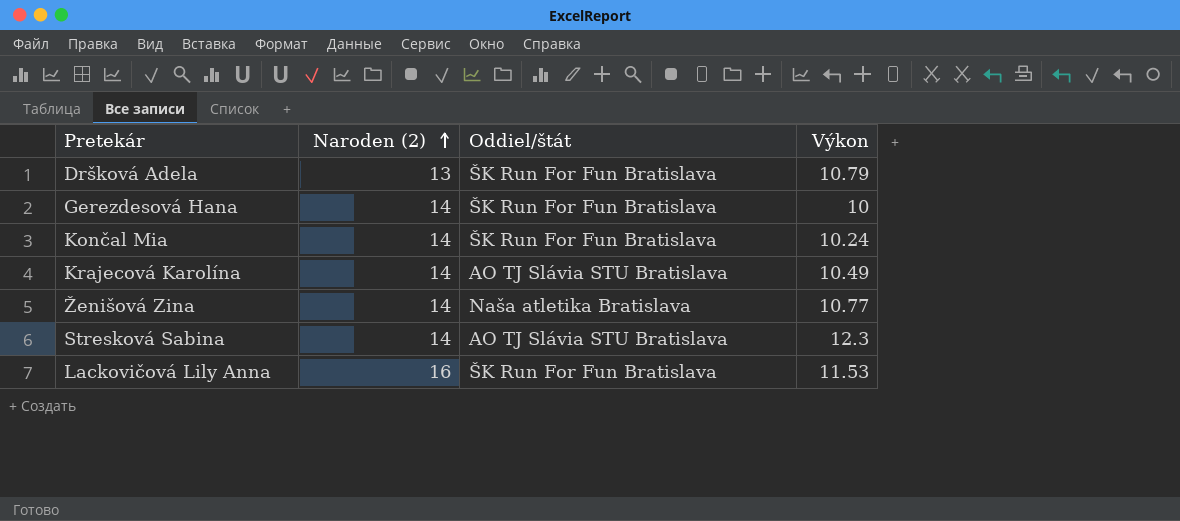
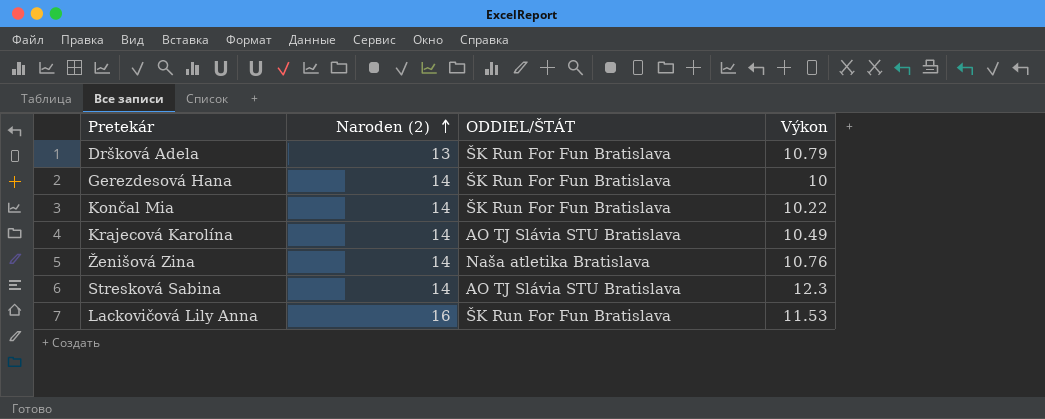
column name: Oddiel/štát -> ODDIEL/ŠTÁT
Končal Mia | Výkon: 10.24 -> 10.22
Ženišová Zina | Výkon: 10.77 -> 10.76

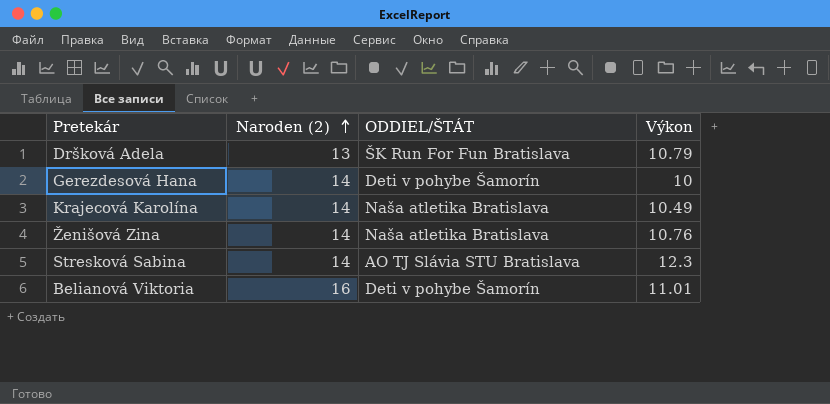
row Končal Mia: 14 | ŠK Run For Fun Bratislava | 10.22 -> none
row Lackovičová Lily Anna: 16 | ŠK Run For Fun Bratislava | 11.53 -> none
Gerezdesová Hana | ODDIEL/ŠTÁT: ŠK Run For Fun Bratislava -> Deti v pohybe Šamorín
Krajecová Karolína | ODDIEL/ŠTÁT: AO TJ Slávia STU Bratislava -> Naša atletika Bratislava
row Belianová Viktoria: none -> 16 | Deti v pohybe Šamorín | 11.01

